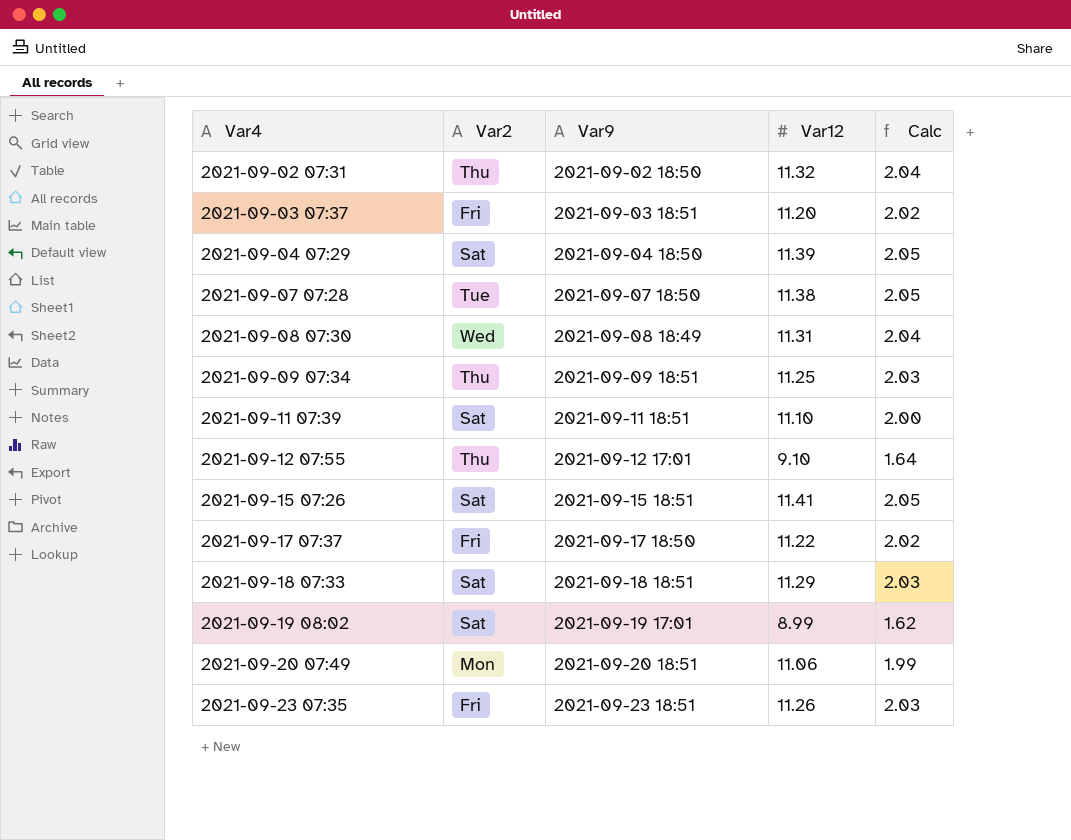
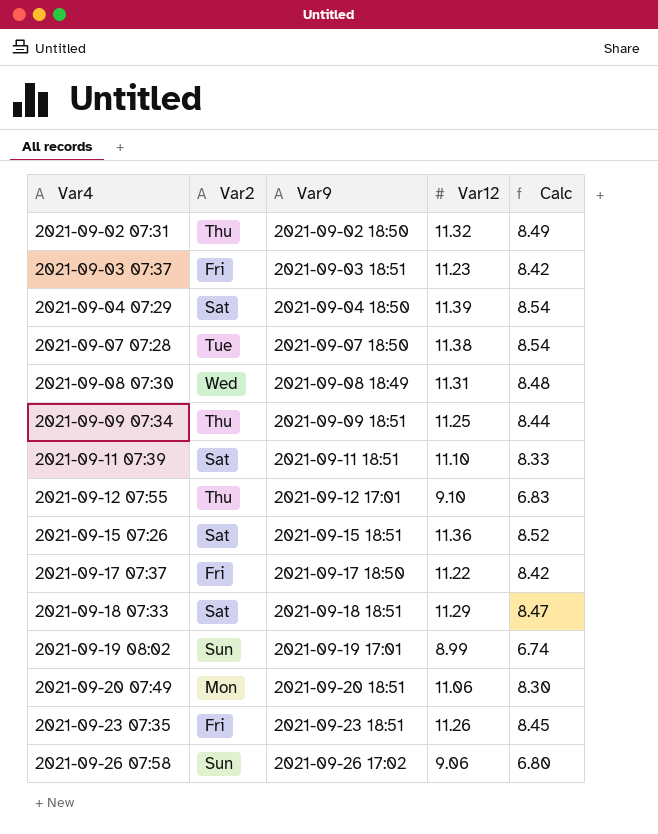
column Calc | formula: [Var12] * 0.18 -> [Var12] * 0.75
2021-09-03 07:37 | Var12: 11.20 -> 11.23
2021-09-15 07:26 | Var12: 11.41 -> 11.36
2021-09-19 08:02 | Var2: Sat -> Sun
row 2021-09-26 07:58: none -> Sun | 2021-09-26 17:02 | 9.06 | 6.80

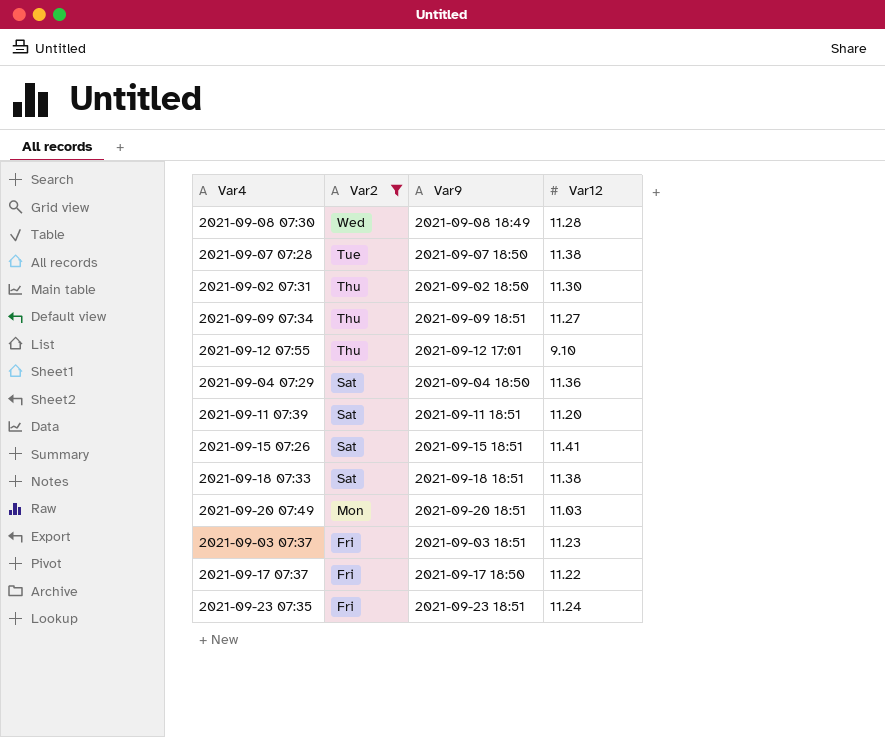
filter: none -> Var2 != Sun
row order: Var4 ascending -> Var2 descending
column Calc | formula: [Var12] * 0.75 -> none
2021-09-08 07:30 | Var12: 11.31 -> 11.28
2021-09-02 07:31 | Var12: 11.32 -> 11.30
2021-09-09 07:34 | Var12: 11.25 -> 11.27
2021-09-04 07:29 | Var12: 11.39 -> 11.36
2021-09-11 07:39 | Var12: 11.10 -> 11.20
2021-09-15 07:26 | Var12: 11.36 -> 11.41
2021-09-18 07:33 | Var12: 11.29 -> 11.38
2021-09-20 07:49 | Var12: 11.06 -> 11.03
2021-09-23 07:35 | Var12: 11.26 -> 11.24

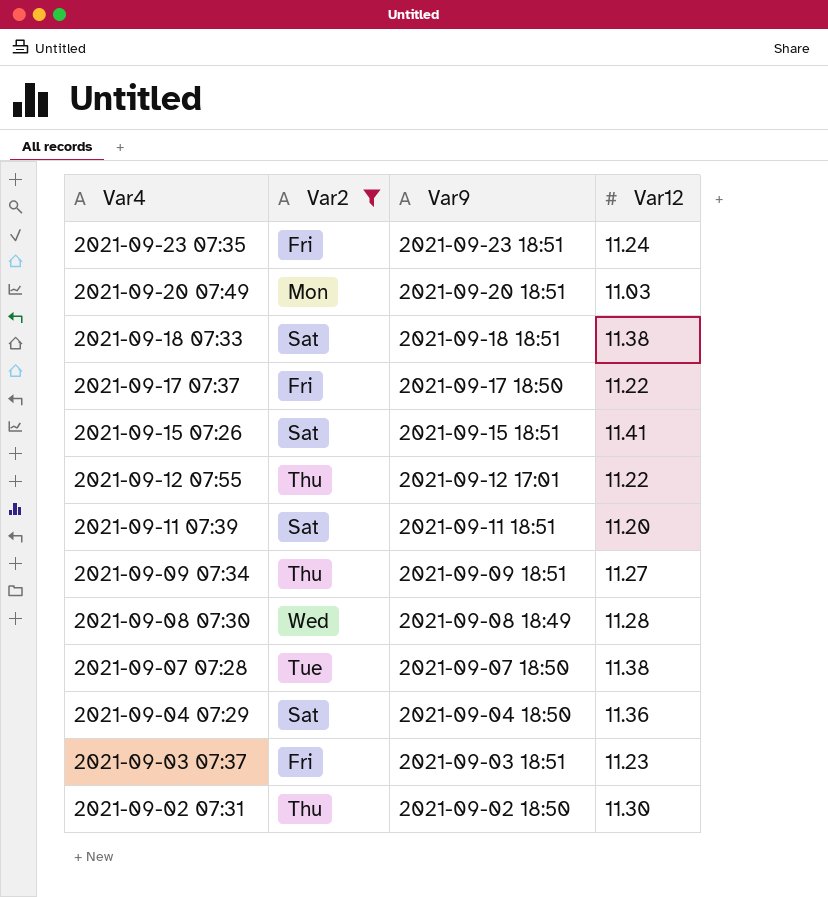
row order: Var2 descending -> Var4 descending
2021-09-12 07:55 | Var12: 9.10 -> 11.22

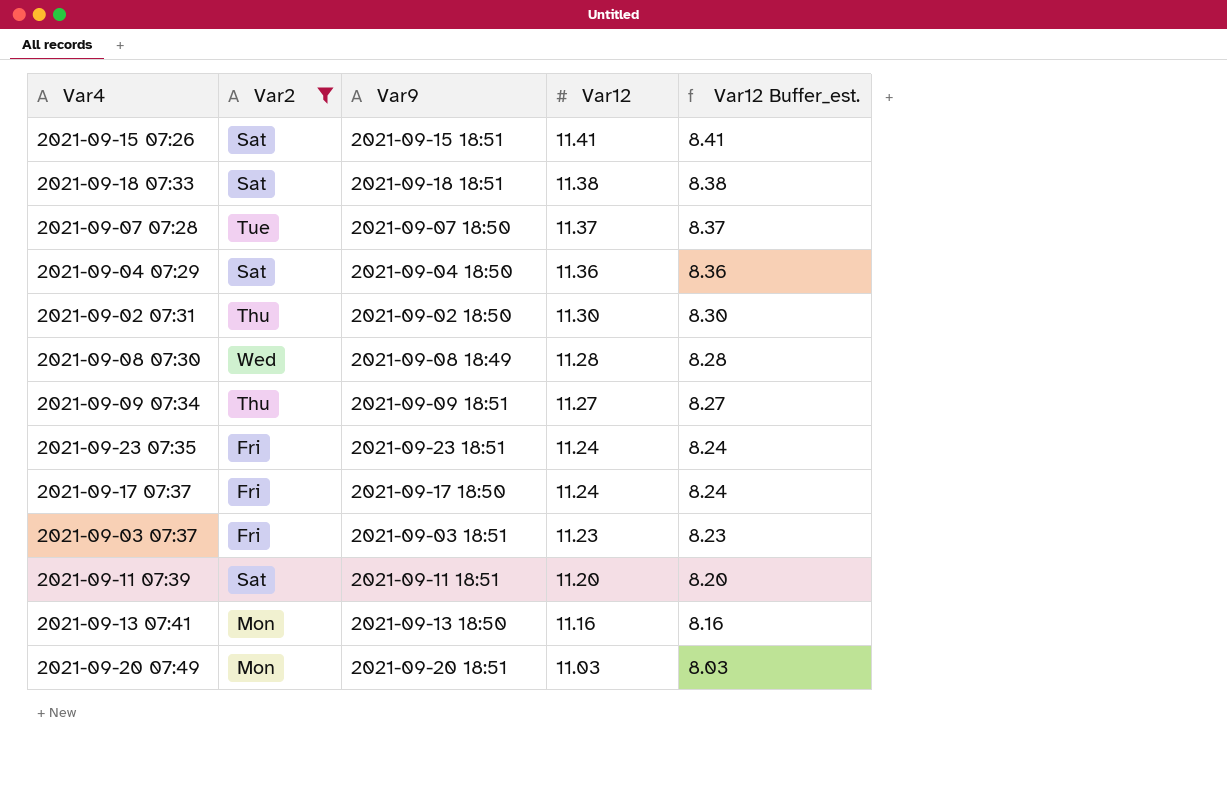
row order: Var4 descending -> Var12 descending
column Var12 Buffer_est. | formula: none -> [Var12] - 3
row 2021-09-12 07:55: Thu | 2021-09-12 17:01 | 11.22 -> none
2021-09-07 07:28 | Var12: 11.38 -> 11.37
2021-09-17 07:37 | Var12: 11.22 -> 11.24
row 2021-09-13 07:41: none -> Mon | 2021-09-13 18:50 | 11.16 | 8.16

